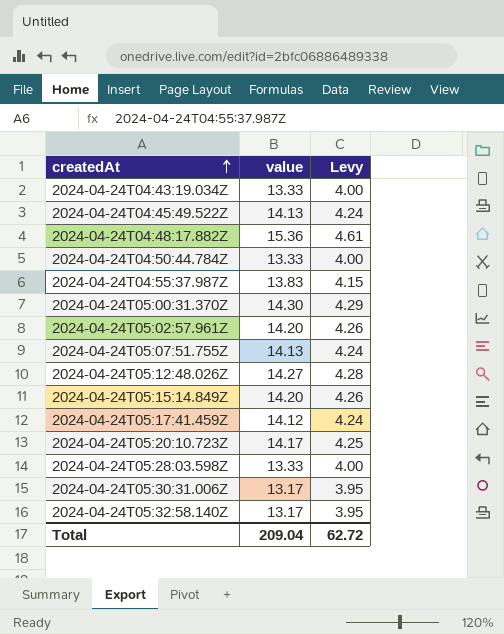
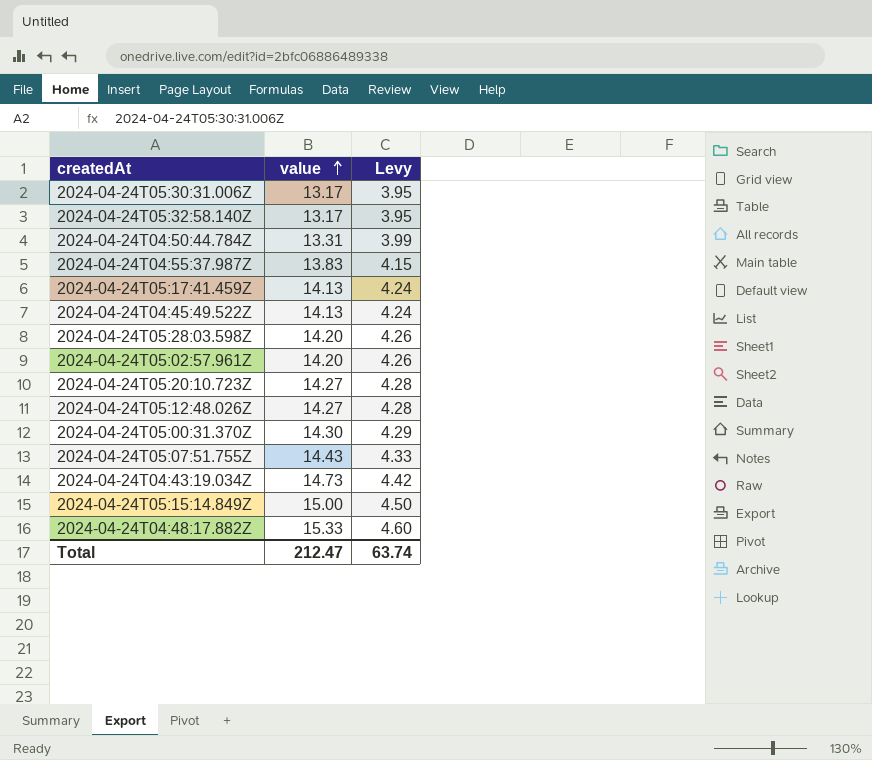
row order: createdAt ascending -> value ascending
2024-04-24T04:50:44.784Z | value: 13.33 -> 13.31
2024-04-24T04:50:44.784Z | Levy: 4.00 -> 3.99
2024-04-24T05:17:41.459Z | value: 14.12 -> 14.13
2024-04-24T05:28:03.598Z | value: 13.33 -> 14.20
2024-04-24T05:28:03.598Z | Levy: 4.00 -> 4.26
2024-04-24T05:20:10.723Z | value: 14.17 -> 14.27
2024-04-24T05:20:10.723Z | Levy: 4.25 -> 4.28
2024-04-24T05:07:51.755Z | value: 14.13 -> 14.43
2024-04-24T05:07:51.755Z | Levy: 4.24 -> 4.33
2024-04-24T04:43:19.034Z | value: 13.33 -> 14.73
2024-04-24T04:43:19.034Z | Levy: 4.00 -> 4.42
2024-04-24T05:15:14.849Z | value: 14.20 -> 15.00
2024-04-24T05:15:14.849Z | Levy: 4.26 -> 4.50
2024-04-24T04:48:17.882Z | value: 15.36 -> 15.33
2024-04-24T04:48:17.882Z | Levy: 4.61 -> 4.60
Total | value: 209.04 -> 212.47
Total | Levy: 62.72 -> 63.74

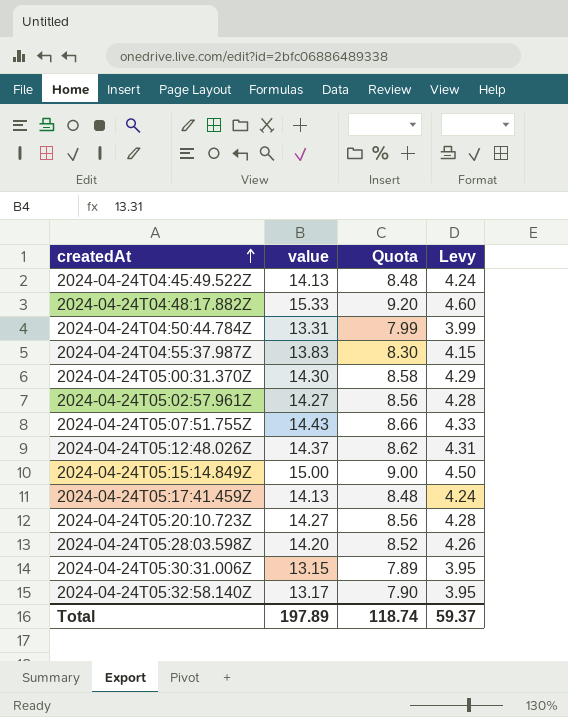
row order: value ascending -> createdAt ascending
column Quota | formula: none -> [value] * 0.6
row 2024-04-24T04:43:19.034Z: 14.73 | 4.42 -> none
2024-04-24T05:02:57.961Z | value: 14.20 -> 14.27
2024-04-24T05:02:57.961Z | Levy: 4.26 -> 4.28
2024-04-24T05:12:48.026Z | value: 14.27 -> 14.37
2024-04-24T05:12:48.026Z | Levy: 4.28 -> 4.31
2024-04-24T05:30:31.006Z | value: 13.17 -> 13.15
Total | value: 212.47 -> 197.89
Total | Levy: 63.74 -> 59.37

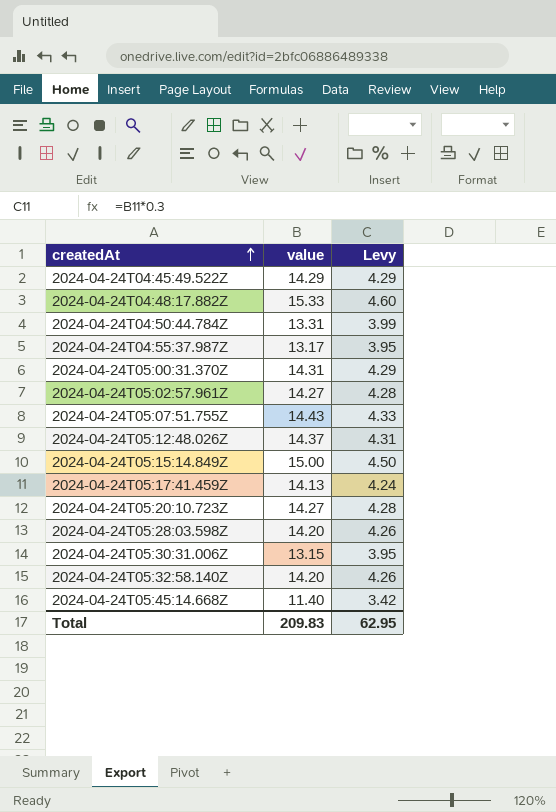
column Quota | formula: [value] * 0.6 -> none
2024-04-24T04:45:49.522Z | value: 14.13 -> 14.29
2024-04-24T04:45:49.522Z | Levy: 4.24 -> 4.29
2024-04-24T04:55:37.987Z | value: 13.83 -> 13.17
2024-04-24T04:55:37.987Z | Levy: 4.15 -> 3.95
2024-04-24T05:00:31.370Z | value: 14.30 -> 14.31
2024-04-24T05:32:58.140Z | value: 13.17 -> 14.20
2024-04-24T05:32:58.140Z | Levy: 3.95 -> 4.26
row 2024-04-24T05:45:14.668Z: none -> 11.40 | 3.42
Total | value: 197.89 -> 209.83
Total | Levy: 59.37 -> 62.95

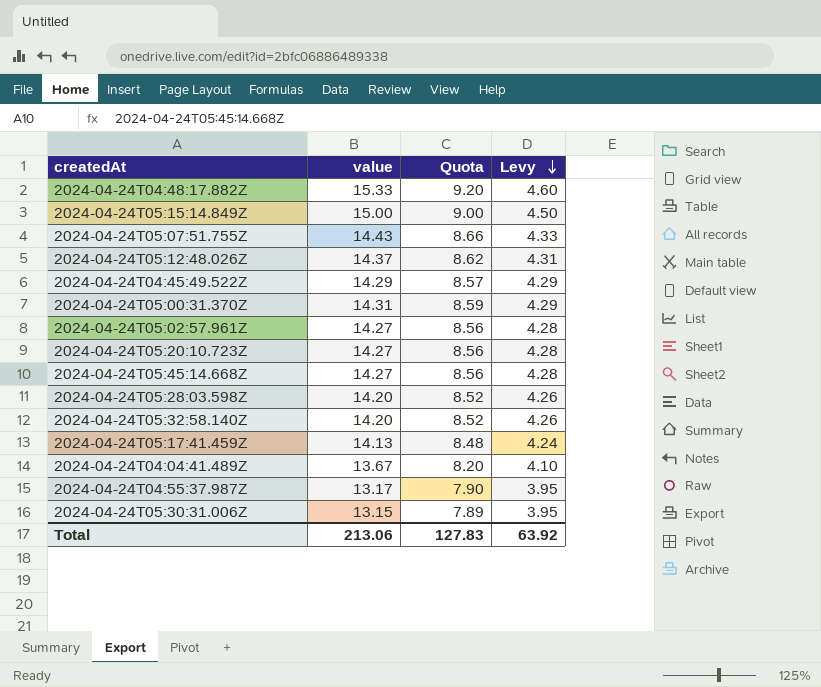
row order: createdAt ascending -> Levy descending
column Quota | formula: none -> [value] * 0.6
row 2024-04-24T04:50:44.784Z: 13.31 | 3.99 -> none
2024-04-24T05:45:14.668Z | value: 11.40 -> 14.27
2024-04-24T05:45:14.668Z | Levy: 3.42 -> 4.28
row 2024-04-24T04:04:41.489Z: none -> 13.67 | 8.20 | 4.10
Total | value: 209.83 -> 213.06
Total | Levy: 62.95 -> 63.92

